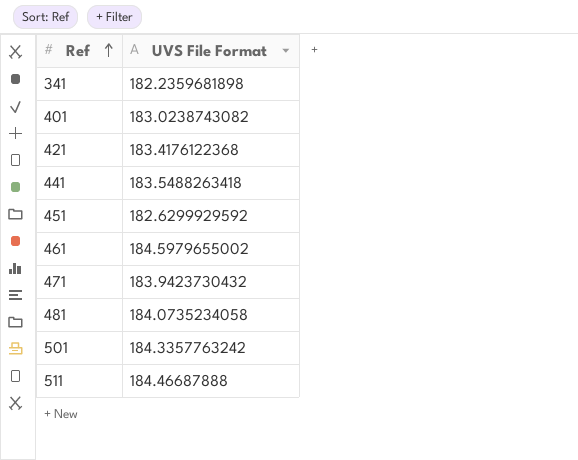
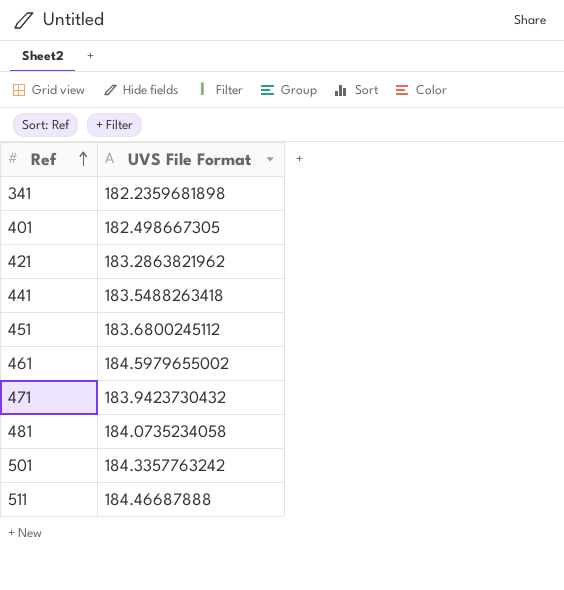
401 | UVS File Format: 183.0238743082 -> 182.498667305
421 | UVS File Format: 183.4176122368 -> 183.2863821962
451 | UVS File Format: 182.6299929592 -> 183.6800245112

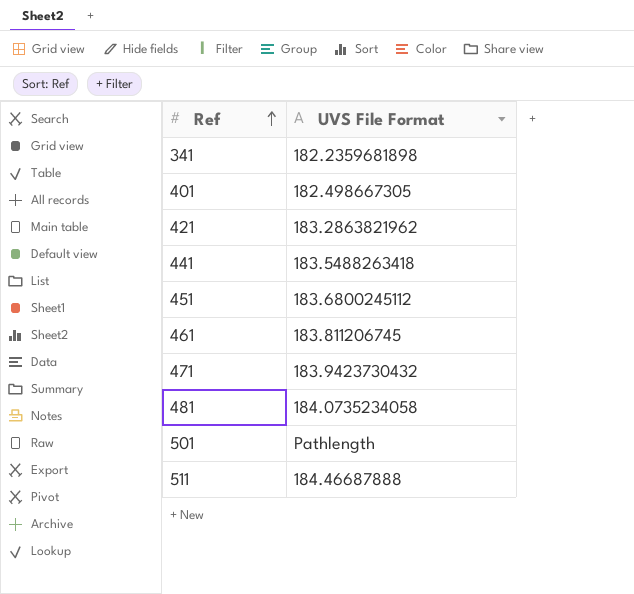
461 | UVS File Format: 184.5979655002 -> 183.811206745
501 | UVS File Format: 184.3357763242 -> Pathlength

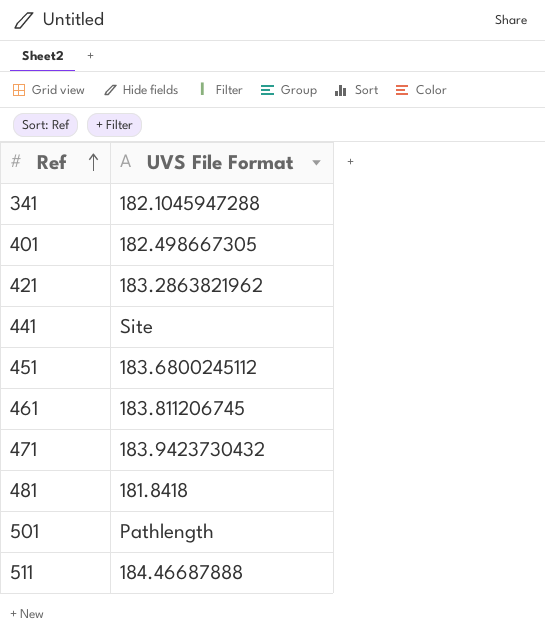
341 | UVS File Format: 182.2359681898 -> 182.1045947288
441 | UVS File Format: 183.5488263418 -> Site
481 | UVS File Format: 184.0735234058 -> 181.8418

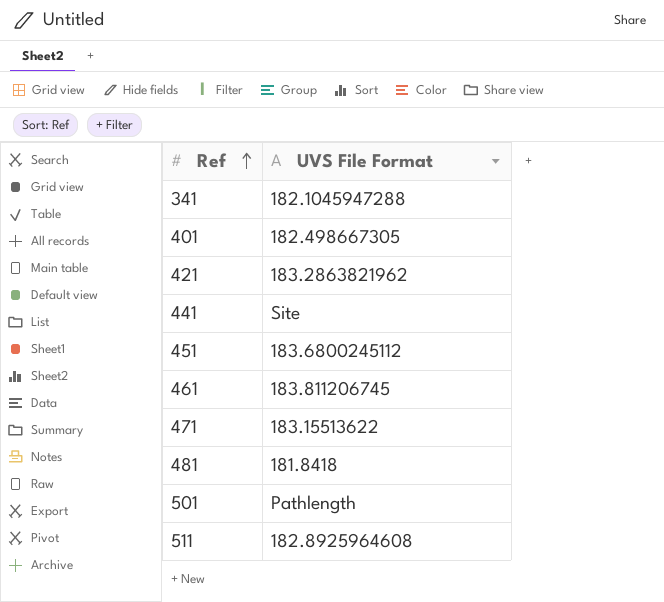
471 | UVS File Format: 183.9423730432 -> 183.15513622
511 | UVS File Format: 184.46687888 -> 182.8925964608

